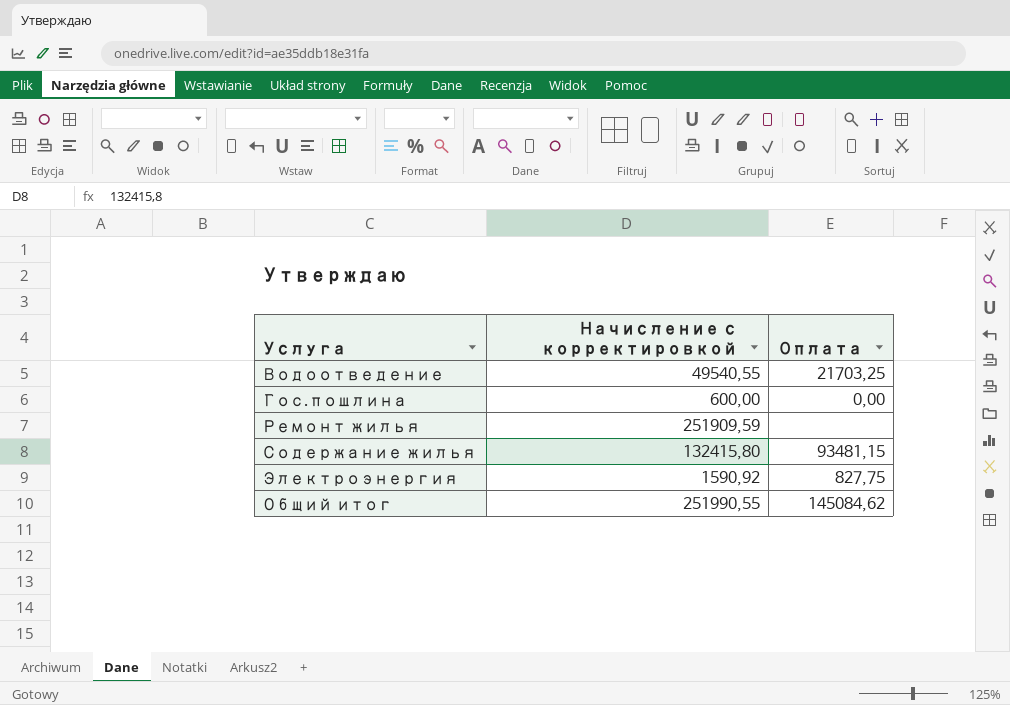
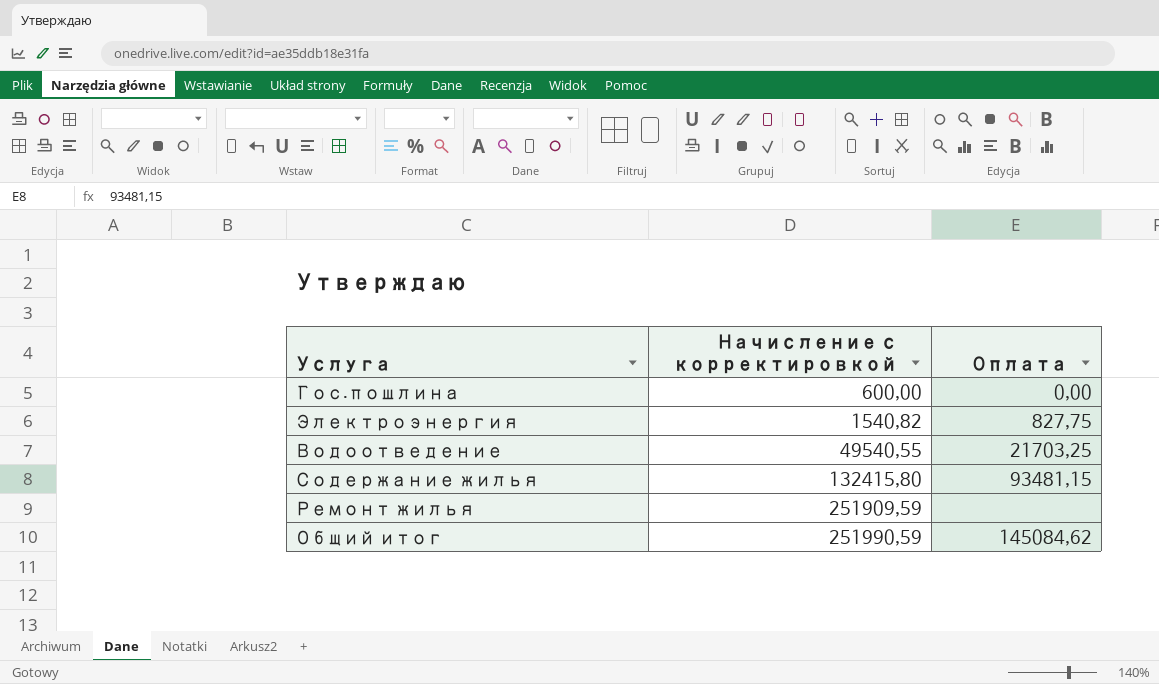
row order: none -> Начисление с корректировкой ascending
Электроэнергия | Начисление с корректировкой: 1590,92 -> 1540,82
Общий итог | Начисление с корректировкой: 251990,55 -> 251990,59

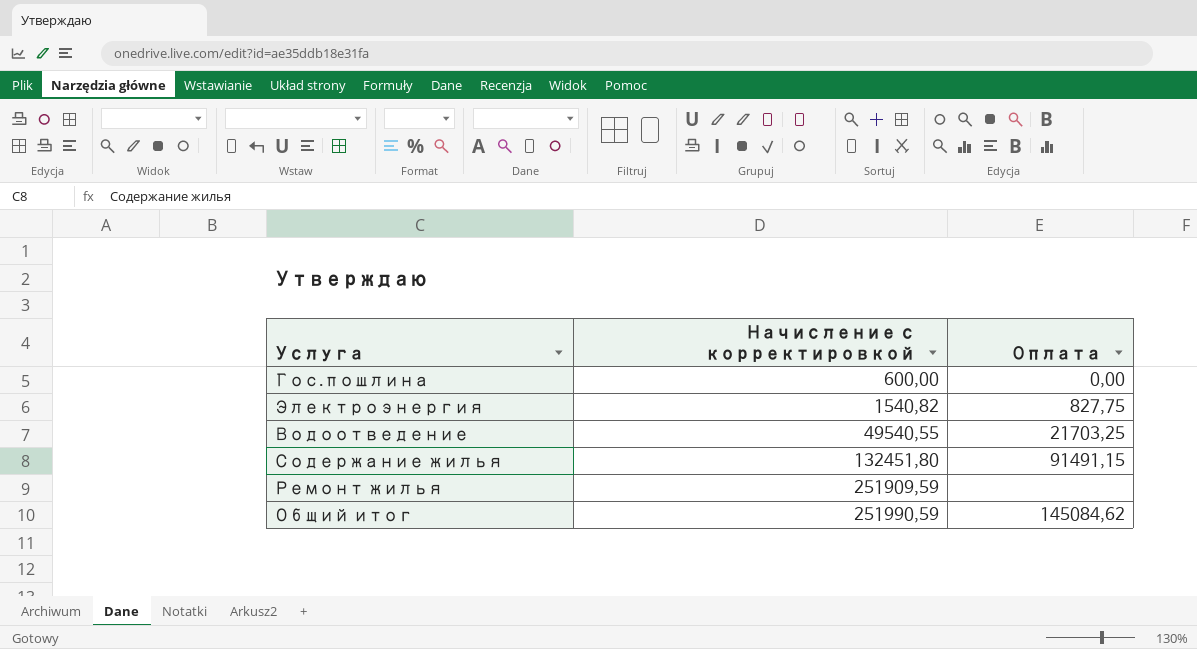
Содержание жилья | Начисление с корректировкой: 132415,80 -> 132451,80
Содержание жилья | Оплата: 93481,15 -> 91491,15

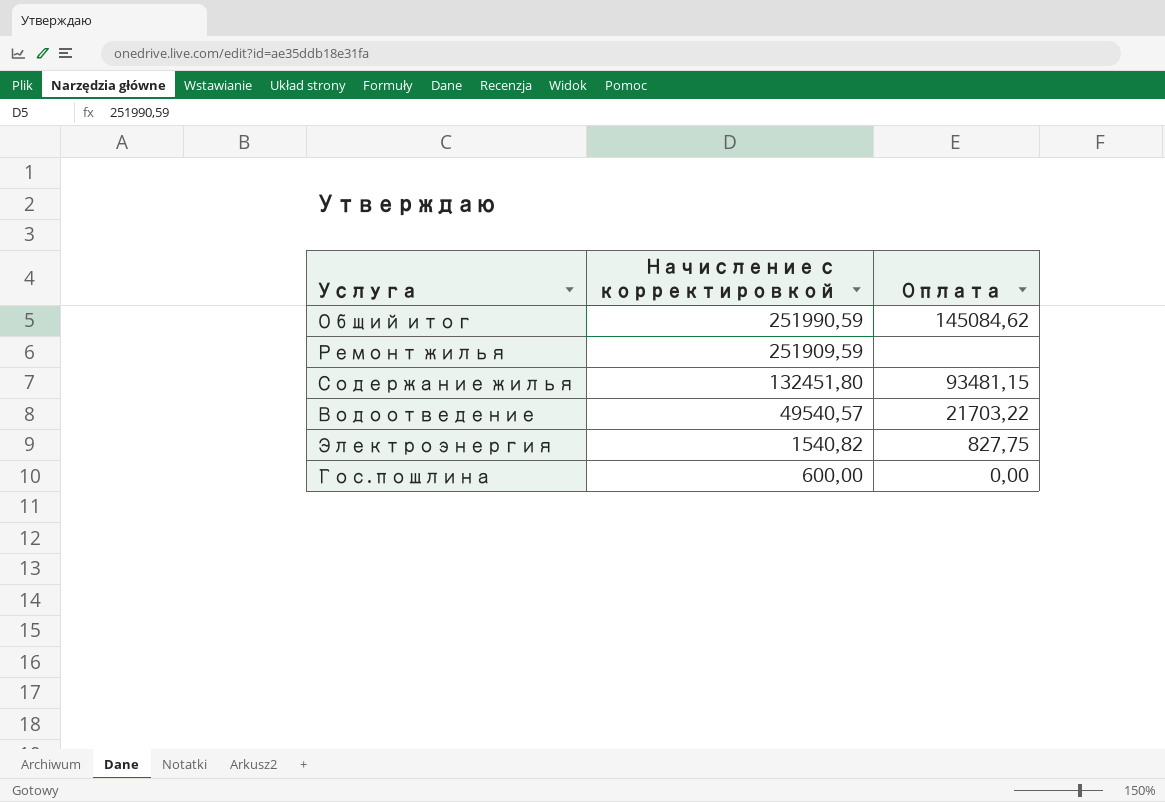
row order: Начисление с корректировкой ascending -> Начисление с корректировкой descending
Содержание жилья | Оплата: 91491,15 -> 93481,15
Водоотведение | Начисление с корректировкой: 49540,55 -> 49540,57
Водоотведение | Оплата: 21703,25 -> 21703,22

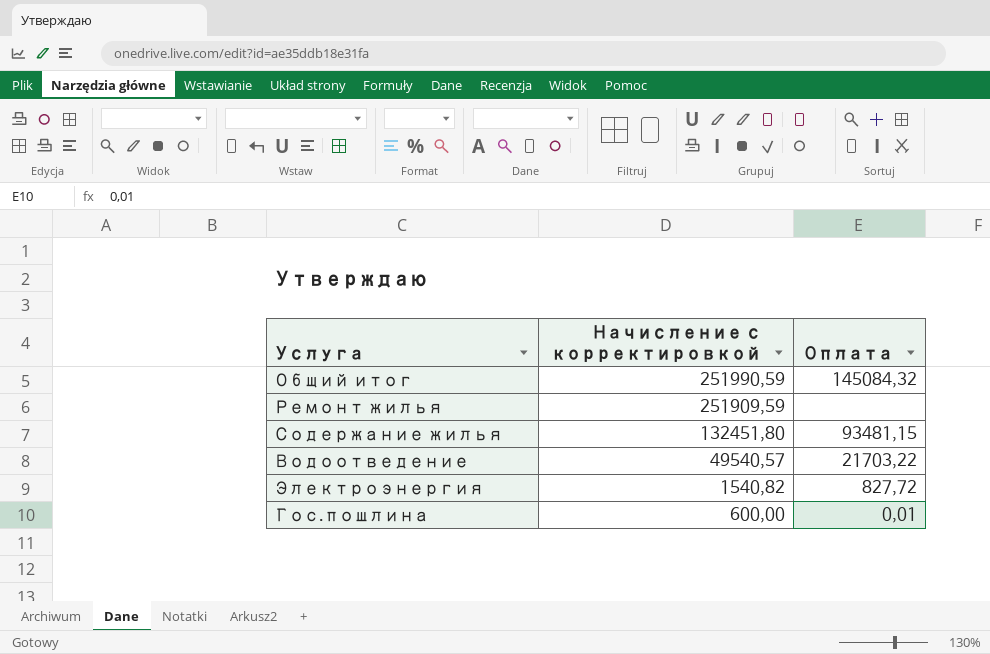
Общий итог | Оплата: 145084,62 -> 145084,32
Электроэнергия | Оплата: 827,75 -> 827,72
Гос.пошлина | Оплата: 0,00 -> 0,01

